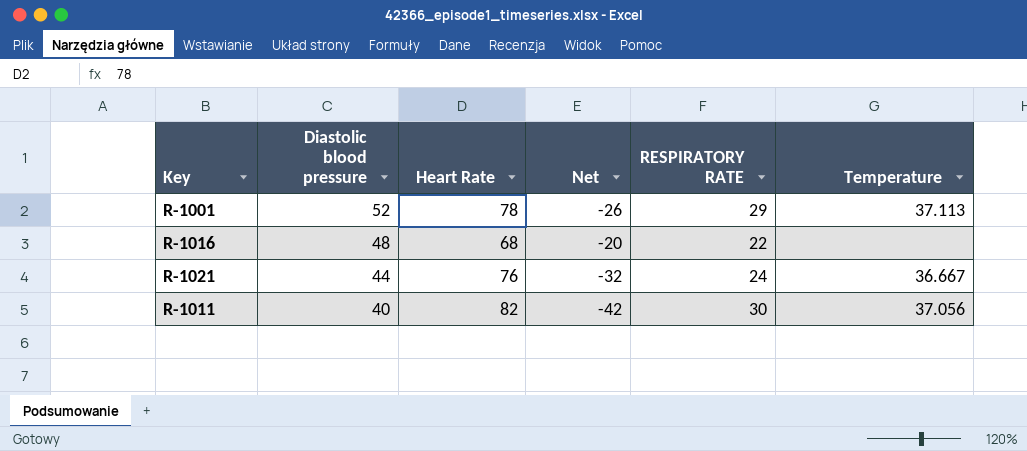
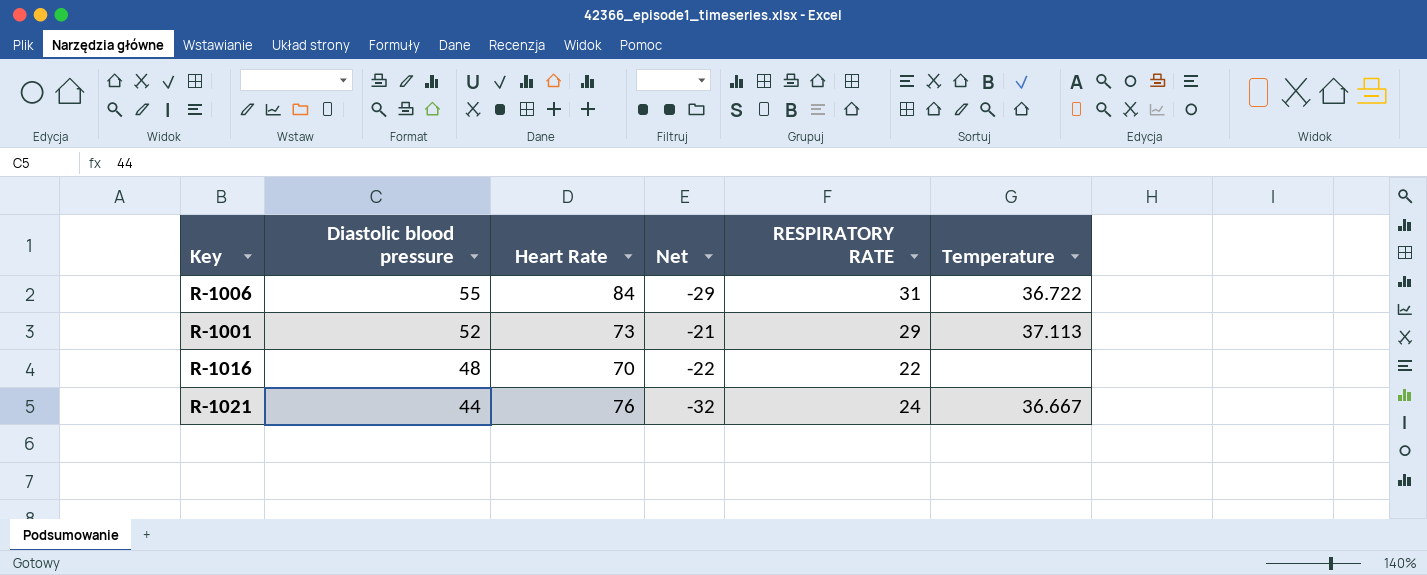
row R-1011: 40 | 82 | -42 | 30 | 37.056 -> none
row R-1006: none -> 55 | 84 | -29 | 31 | 36.722
R-1001 | Heart Rate: 78 -> 73
R-1001 | Net: -26 -> -21
R-1016 | Heart Rate: 68 -> 70
R-1016 | Net: -20 -> -22

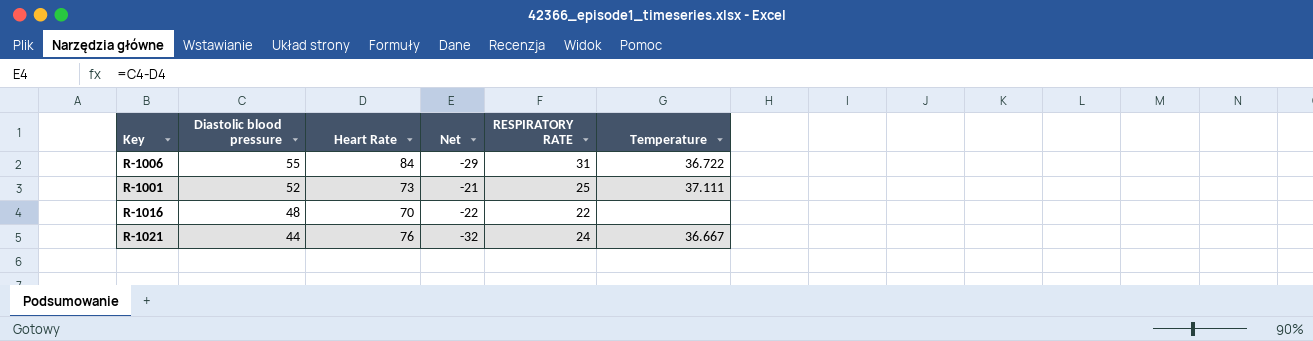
R-1001 | RESPIRATORY RATE: 29 -> 25
R-1001 | Temperature: 37.113 -> 37.111

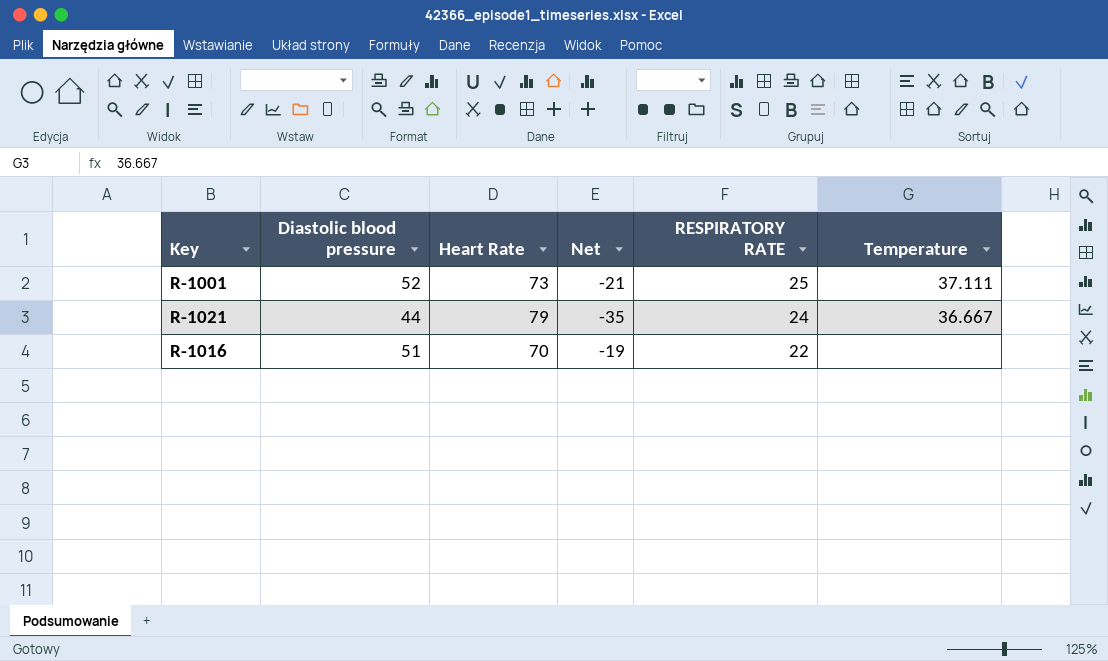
row order: Diastolic blood pressure descending -> RESPIRATORY RATE descending
row R-1006: 55 | 84 | -29 | 31 | 36.722 -> none
R-1021 | Heart Rate: 76 -> 79
R-1021 | Net: -32 -> -35
R-1016 | Diastolic blood pressure: 48 -> 51
R-1016 | Net: -22 -> -19

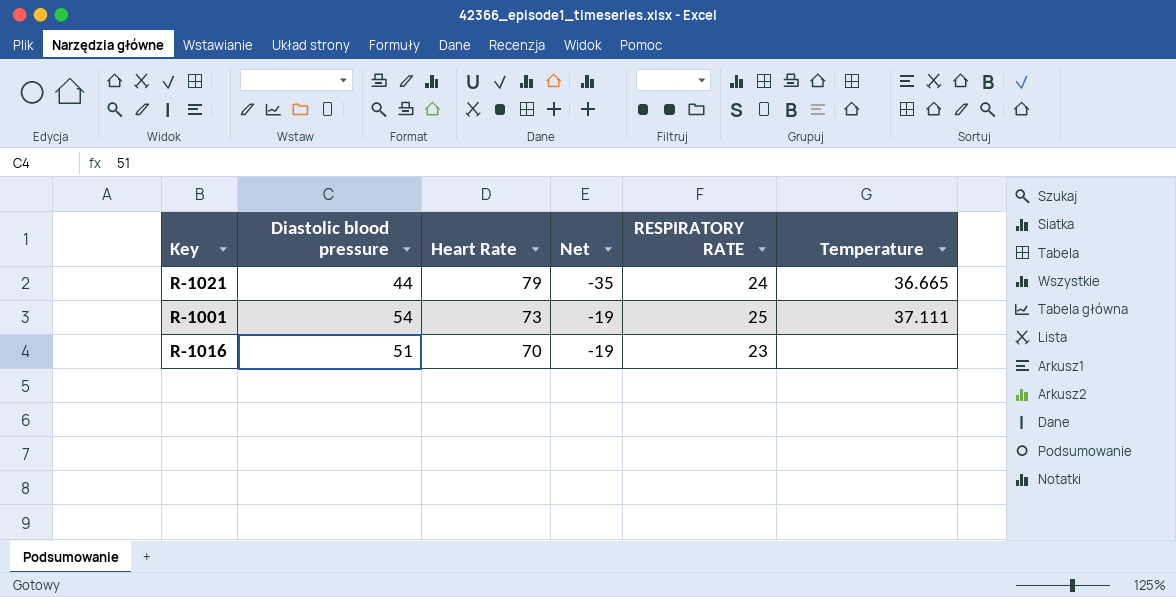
row order: RESPIRATORY RATE descending -> Heart Rate descending
R-1021 | Temperature: 36.667 -> 36.665
R-1001 | Diastolic blood pressure: 52 -> 54
R-1001 | Net: -21 -> -19
R-1016 | RESPIRATORY RATE: 22 -> 23

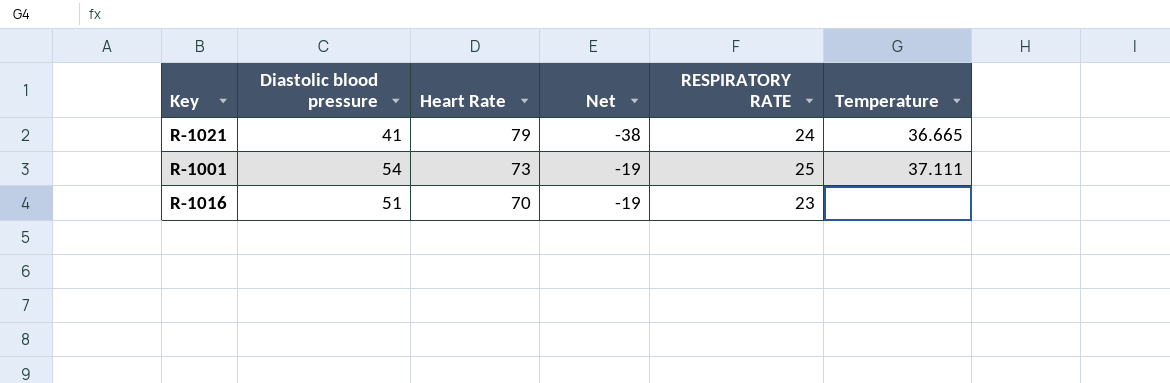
R-1021 | Diastolic blood pressure: 44 -> 41
R-1021 | Net: -35 -> -38

